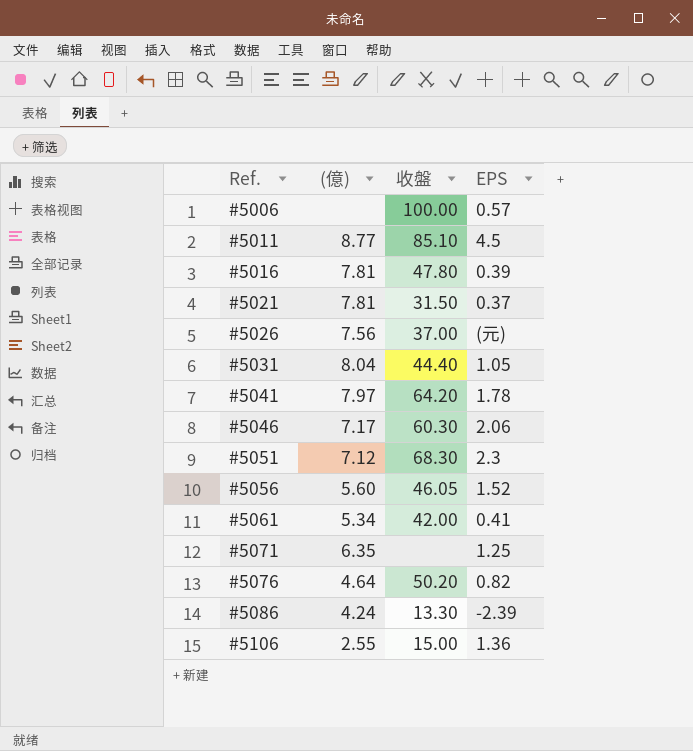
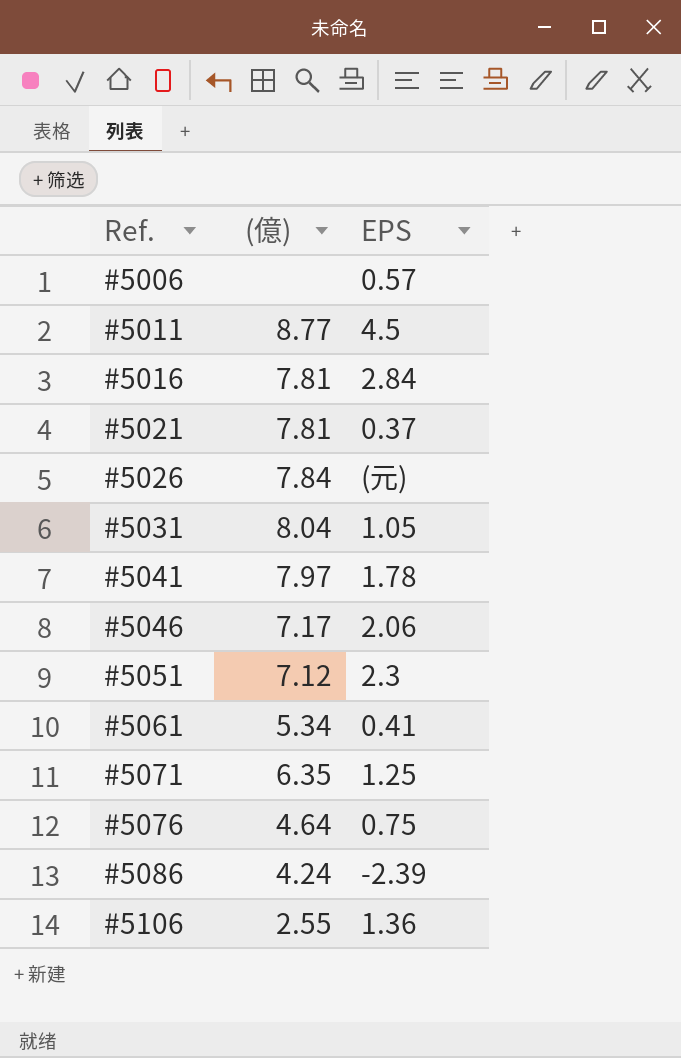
column 收盤 | position: 3 -> none
row #5056: 5.60 | 46.05 | 1.52 -> none
#5016 | EPS: 0.39 -> 2.84
#5026 | (億): 7.56 -> 7.84
#5076 | EPS: 0.82 -> 0.75

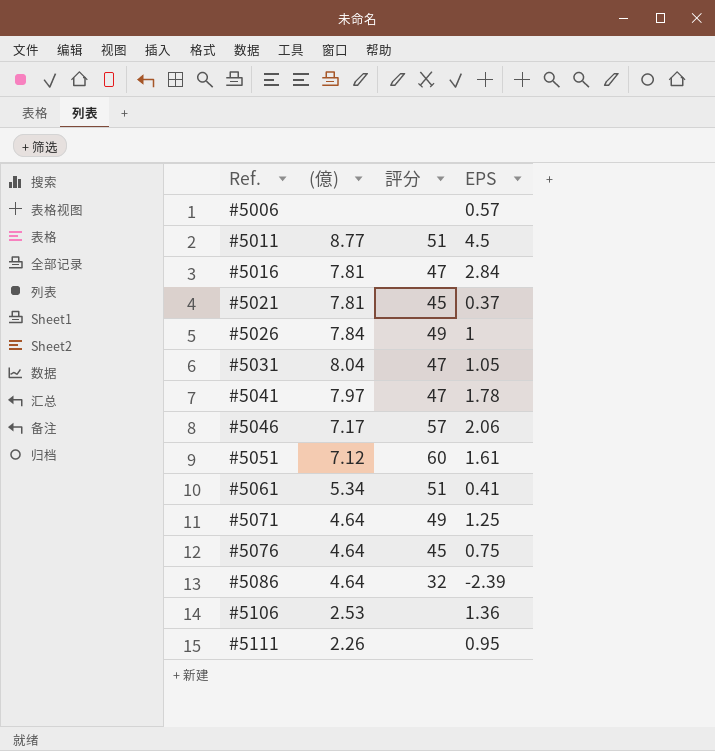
column 評分 | position: none -> 3
#5026 | EPS: (元) -> 1
#5051 | EPS: 2.3 -> 1.61
#5071 | (億): 6.35 -> 4.64
#5086 | (億): 4.24 -> 4.64
#5106 | (億): 2.55 -> 2.53
row #5111: none -> 2.26 | none | 0.95

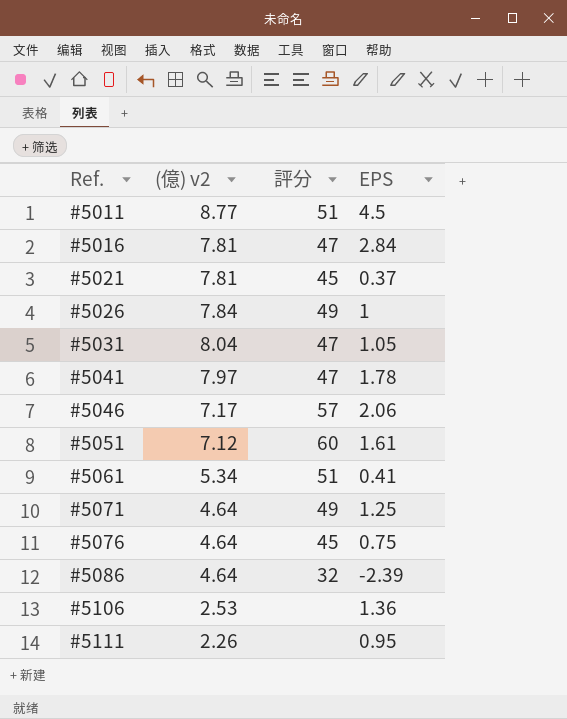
column name: (億) -> (億) v2
row #5006: none | none | 0.57 -> none

